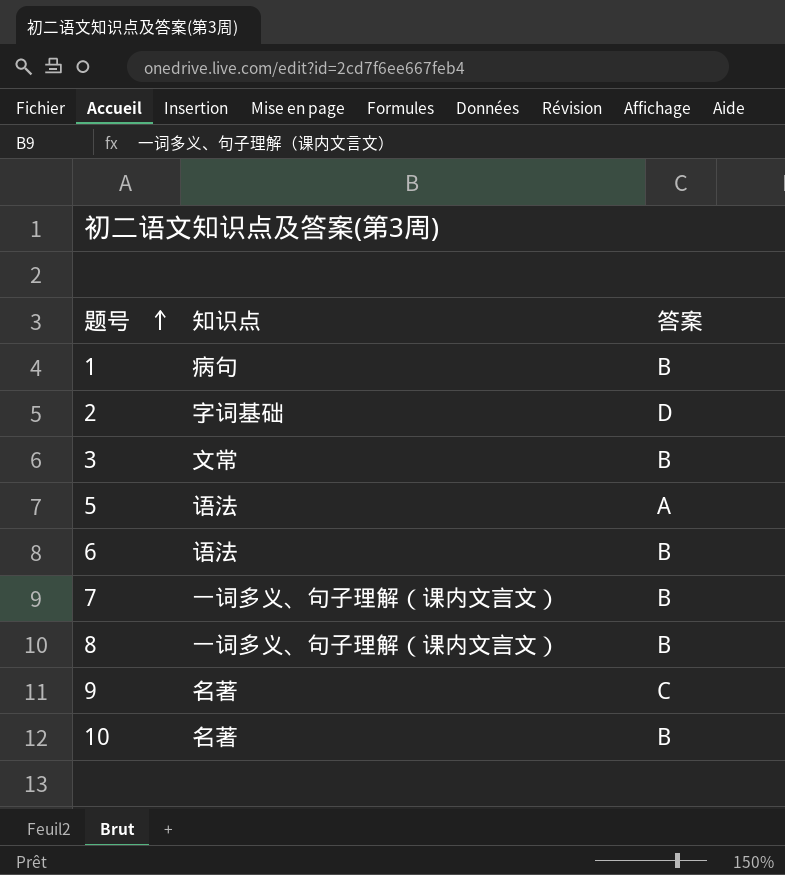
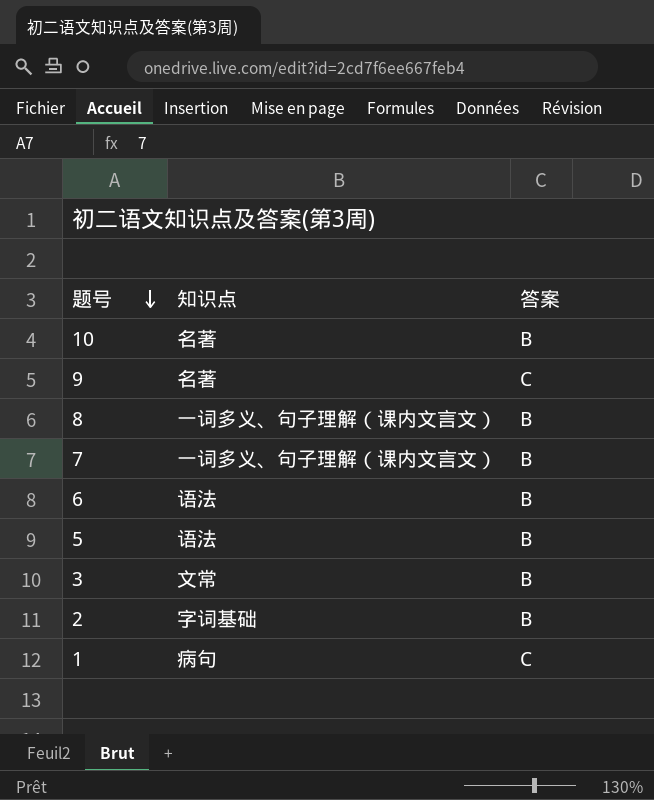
row order: 题号 ascending -> 题号 descending
5 | 答案: A -> B
2 | 答案: D -> B
1 | 答案: B -> C

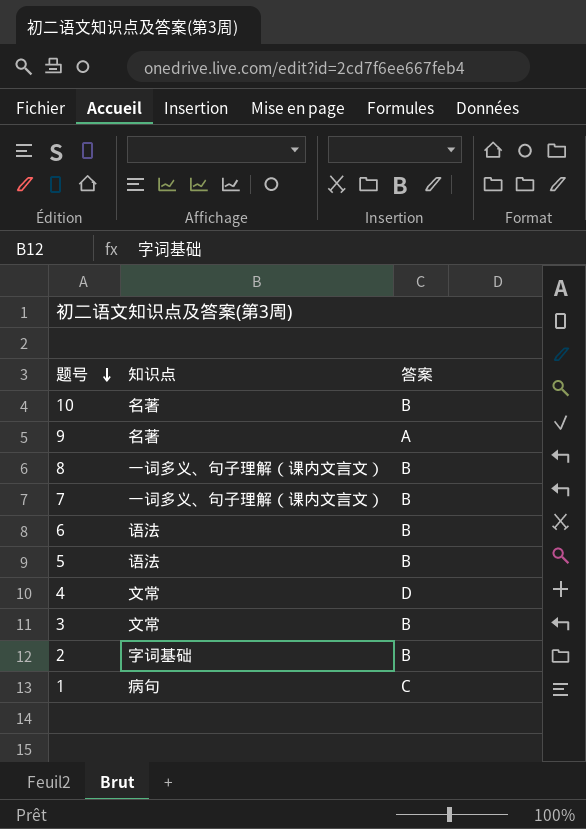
9 | 答案: C -> A
row 4: none -> 文常 | D

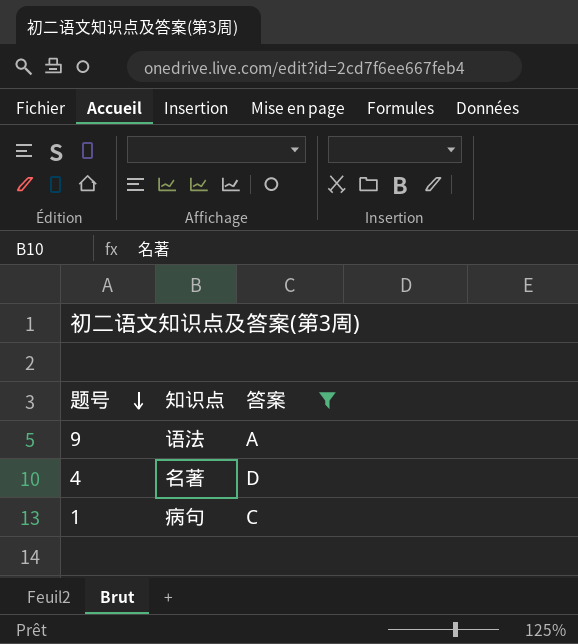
filter: none -> 答案 != B
9 | 知识点: 名著 -> 语法
4 | 知识点: 文常 -> 名著

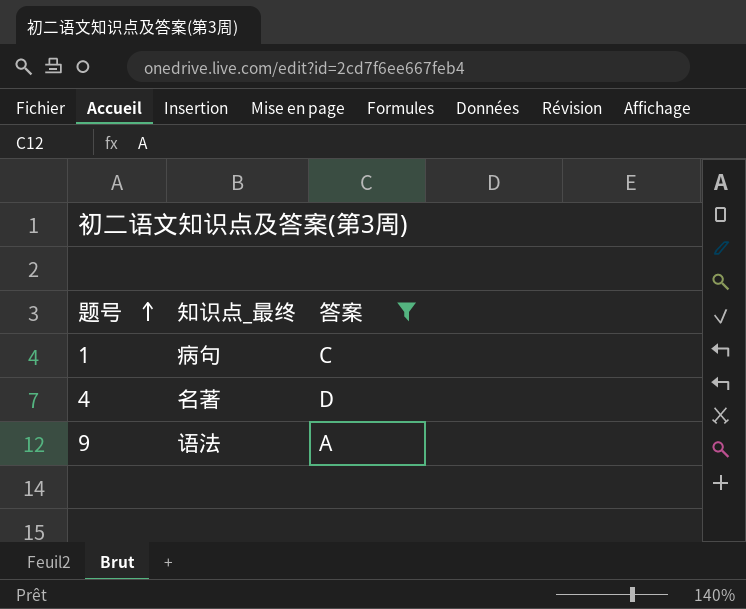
row order: 题号 descending -> 题号 ascending
column name: 知识点 -> 知识点_最终

